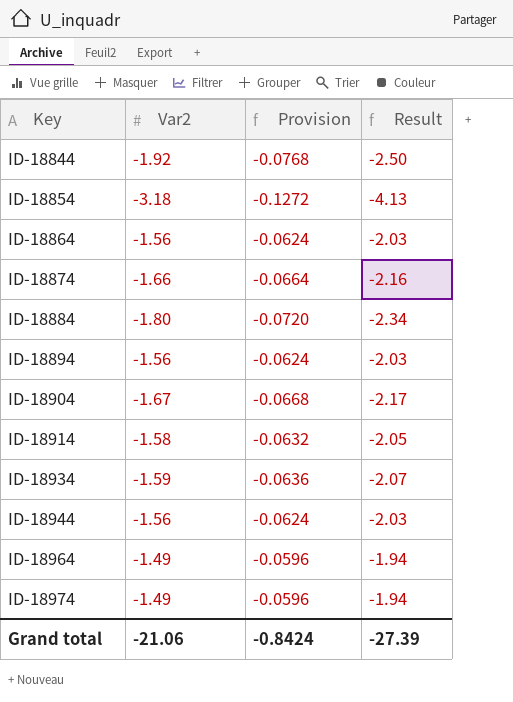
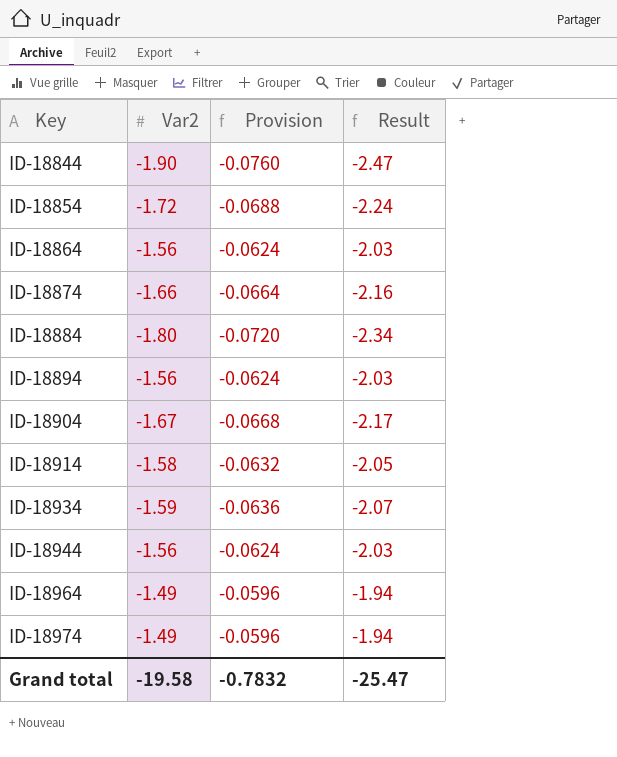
ID-18844 | Var2: -1.92 -> -1.90
ID-18844 | Provision: -0.0768 -> -0.0760
ID-18844 | Result: -2.50 -> -2.47
ID-18854 | Var2: -3.18 -> -1.72
ID-18854 | Provision: -0.1272 -> -0.0688
ID-18854 | Result: -4.13 -> -2.24
Grand total | Var2: -21.06 -> -19.58
Grand total | Provision: -0.8424 -> -0.7832
Grand total | Result: -27.39 -> -25.47

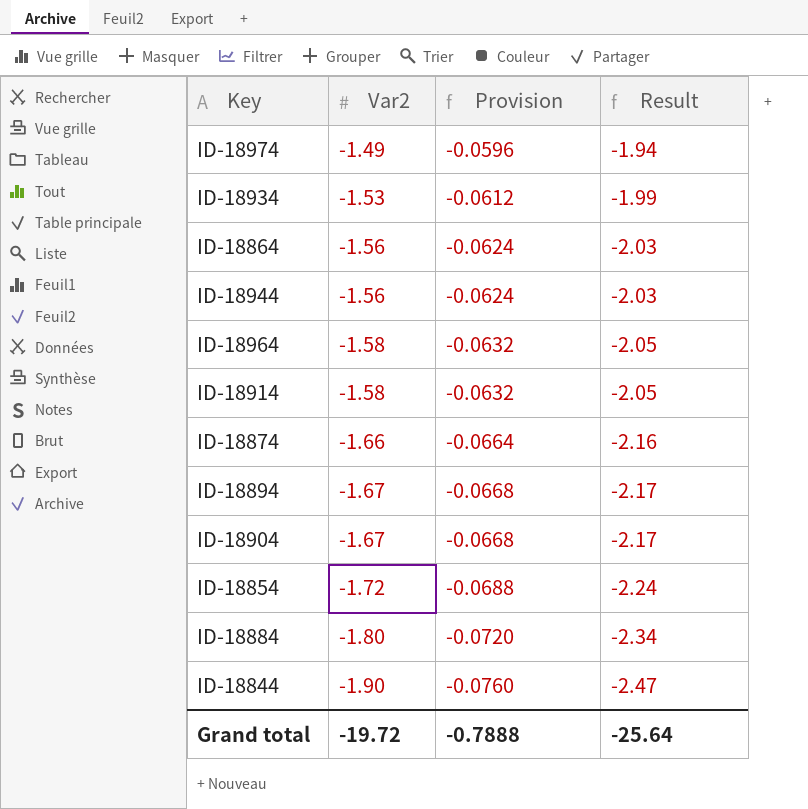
row order: Key ascending -> Var2 descending
ID-18934 | Var2: -1.59 -> -1.53
ID-18934 | Provision: -0.0636 -> -0.0612
ID-18934 | Result: -2.07 -> -1.99
ID-18964 | Var2: -1.49 -> -1.58
ID-18964 | Provision: -0.0596 -> -0.0632
ID-18964 | Result: -1.94 -> -2.05
ID-18894 | Var2: -1.56 -> -1.67
ID-18894 | Provision: -0.0624 -> -0.0668
ID-18894 | Result: -2.03 -> -2.17
Grand total | Var2: -19.58 -> -19.72
Grand total | Provision: -0.7832 -> -0.7888
Grand total | Result: -25.47 -> -25.64

